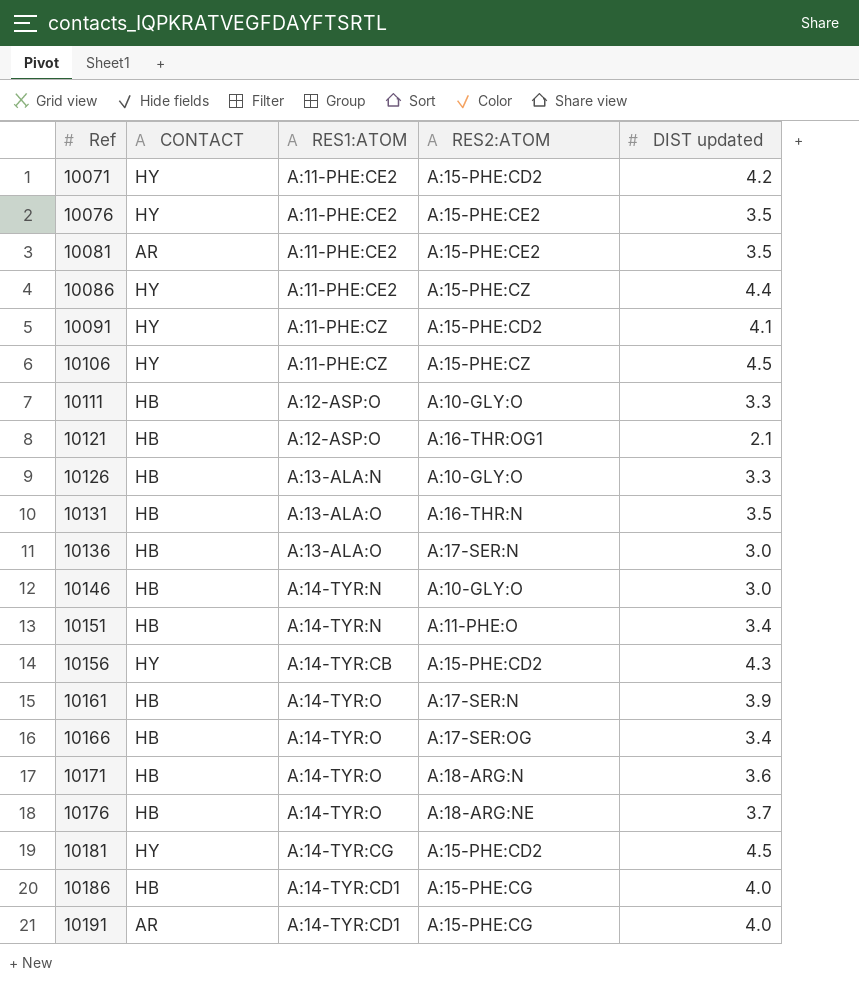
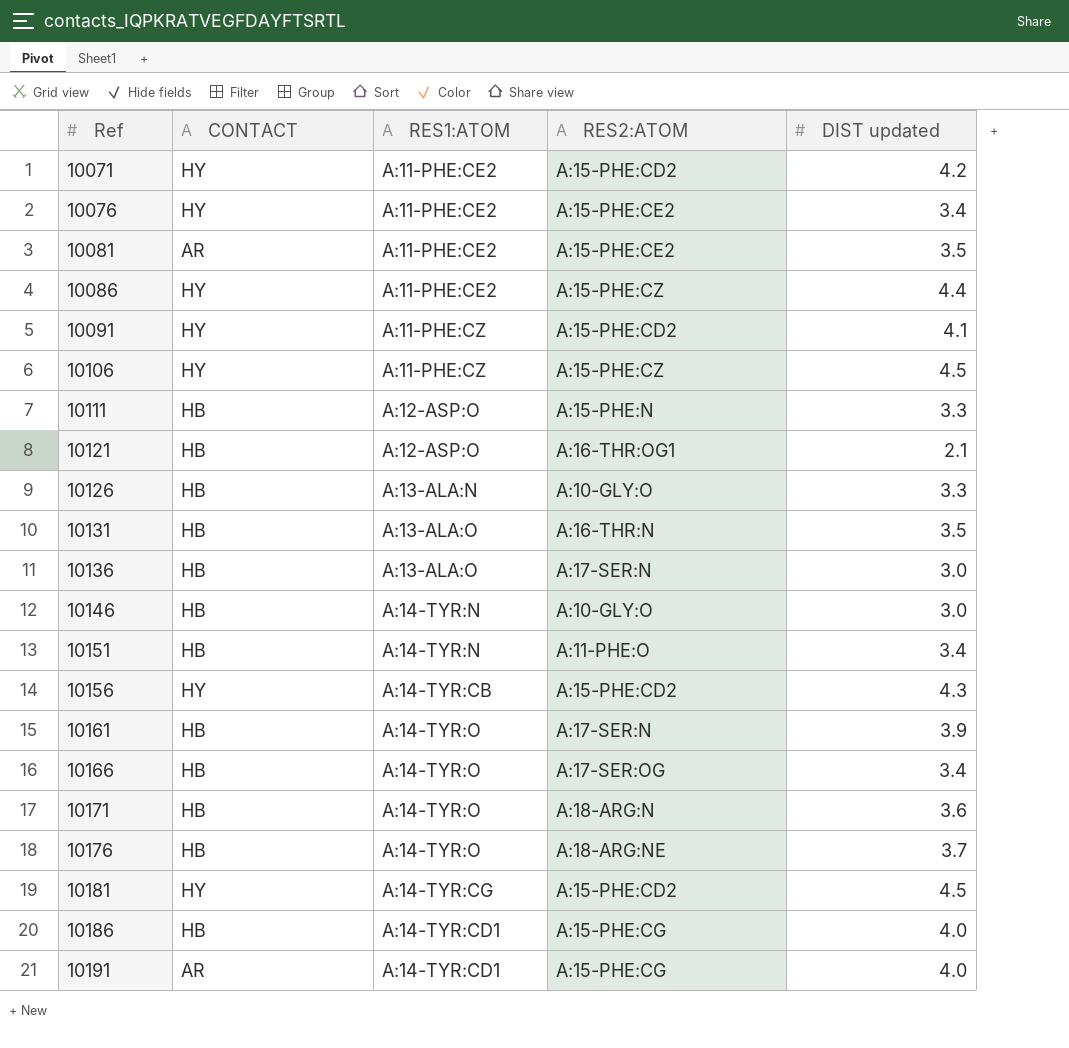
10076 | DIST updated: 3.5 -> 3.4
10111 | RES2:ATOM: A:10-GLY:O -> A:15-PHE:N

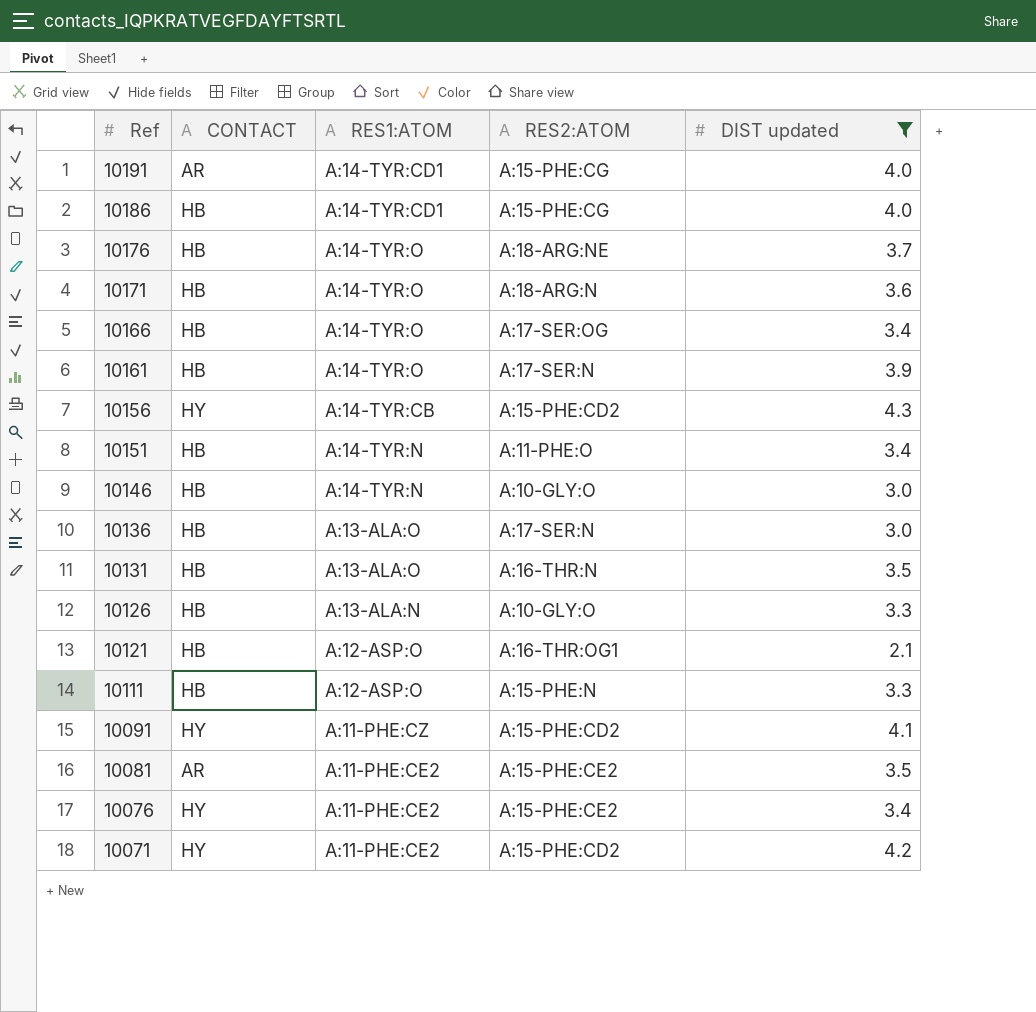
filter: none -> DIST updated <= 4.3
row order: Ref ascending -> Ref descending

